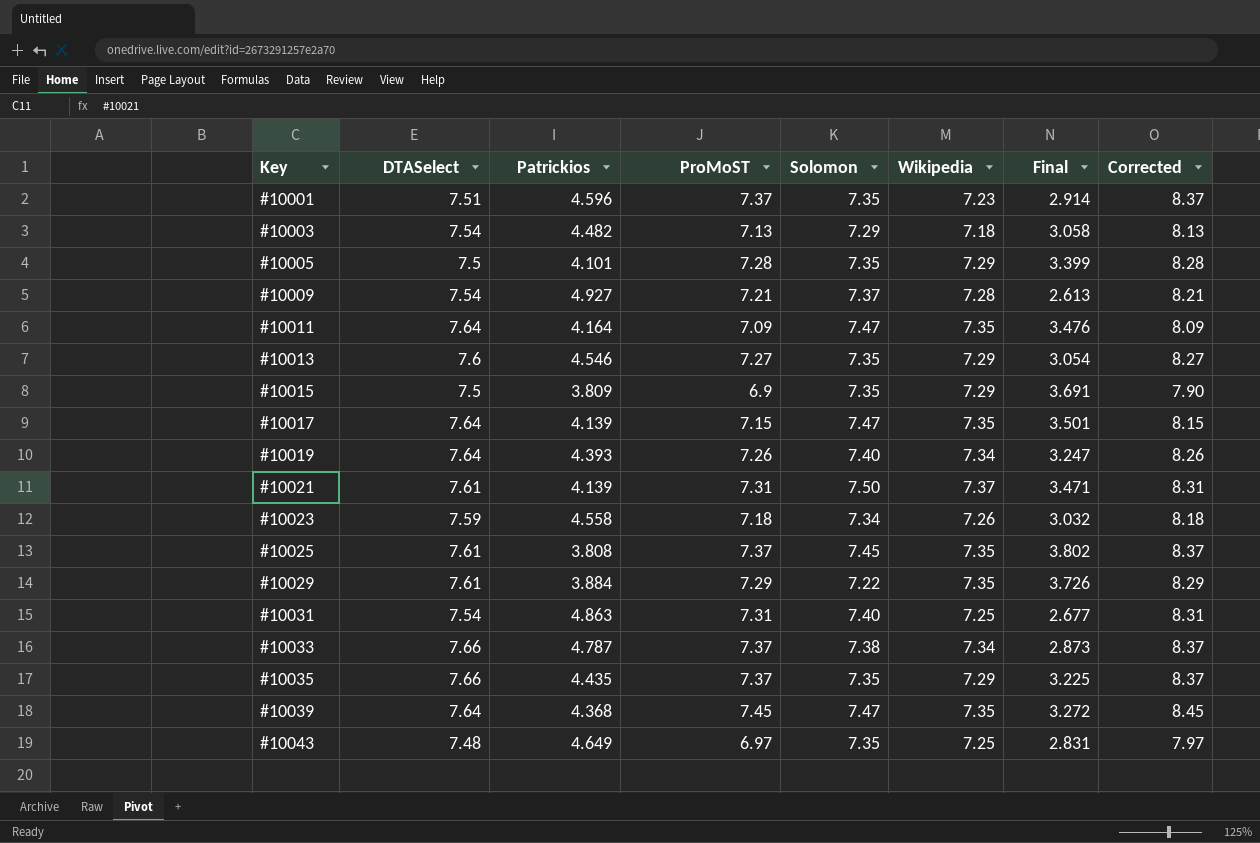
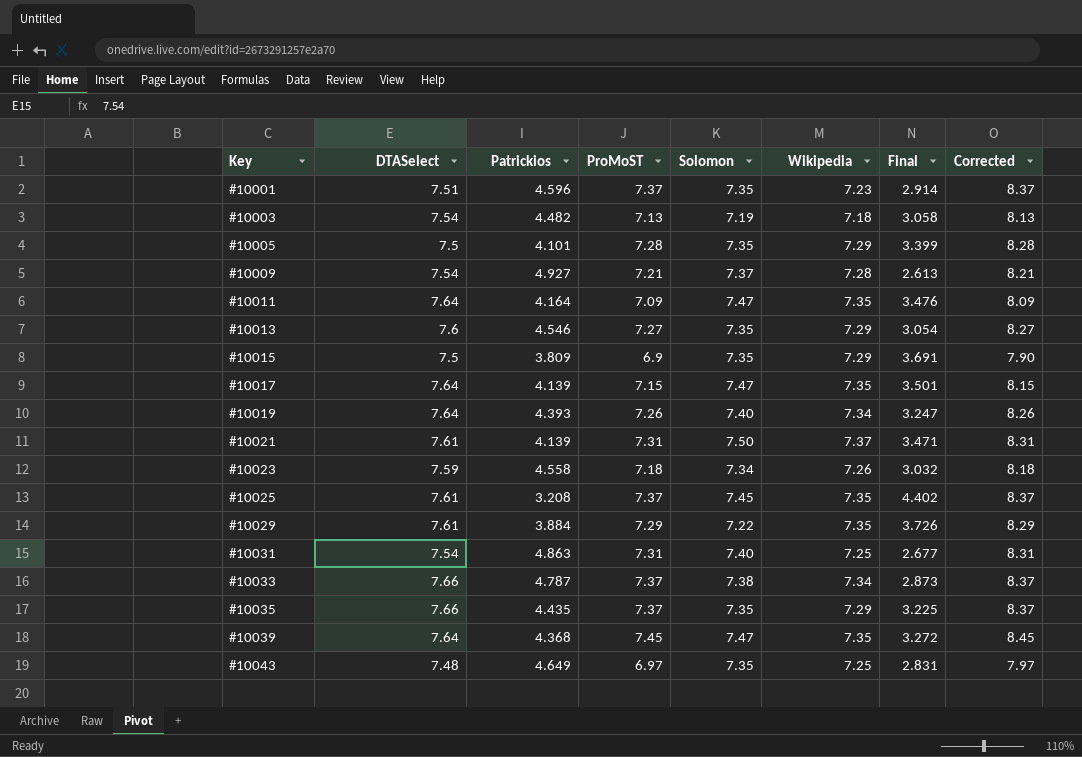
#10003 | Solomon: 7.29 -> 7.19
#10025 | Patrickios: 3.808 -> 3.208
#10025 | Final: 3.802 -> 4.402

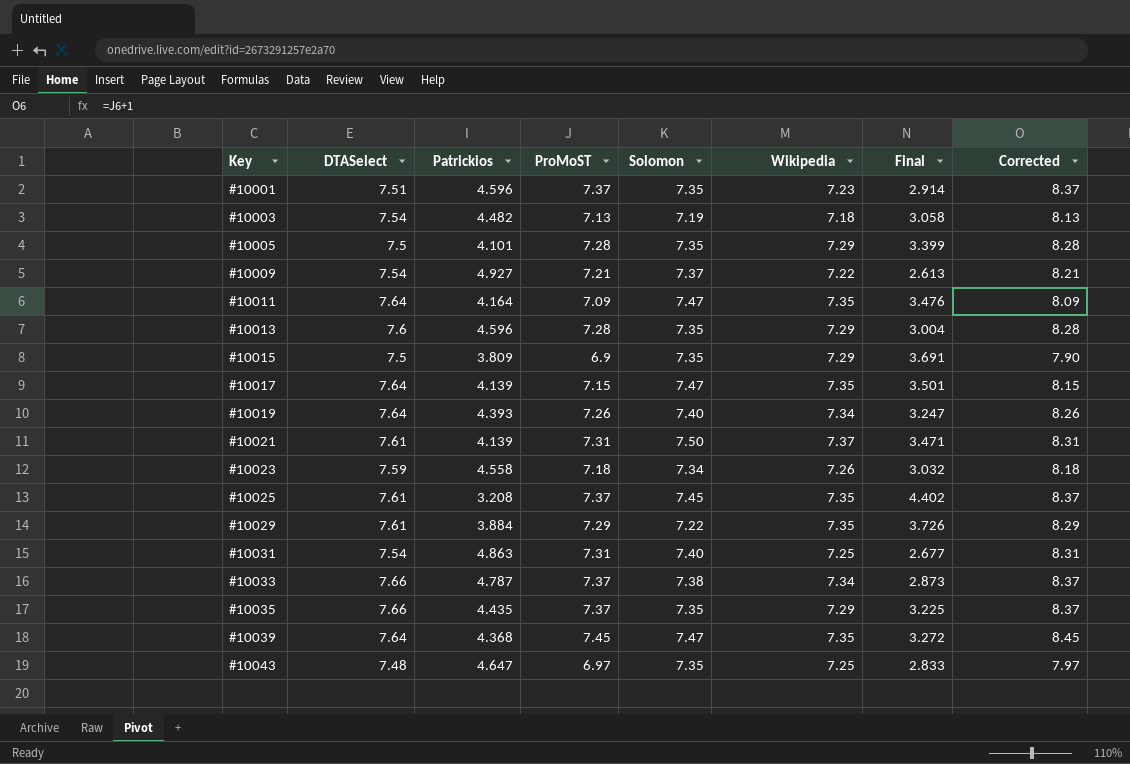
#10009 | Wikipedia: 7.28 -> 7.22
#10013 | Patrickios: 4.546 -> 4.596
#10013 | ProMoST: 7.27 -> 7.28
#10013 | Final: 3.054 -> 3.004
#10013 | Corrected: 8.27 -> 8.28
#10043 | Patrickios: 4.649 -> 4.647
#10043 | Final: 2.831 -> 2.833

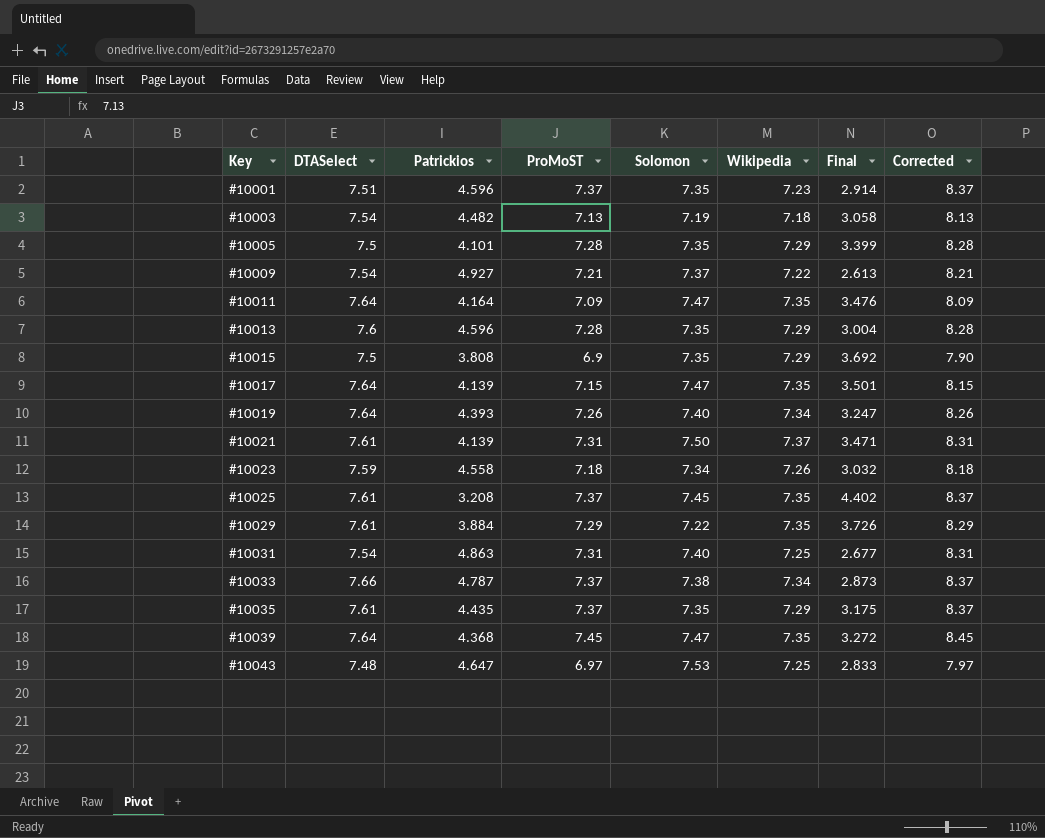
#10015 | Patrickios: 3.809 -> 3.808
#10015 | Final: 3.691 -> 3.692
#10035 | DTASelect: 7.66 -> 7.61
#10035 | Final: 3.225 -> 3.175
#10043 | Solomon: 7.35 -> 7.53

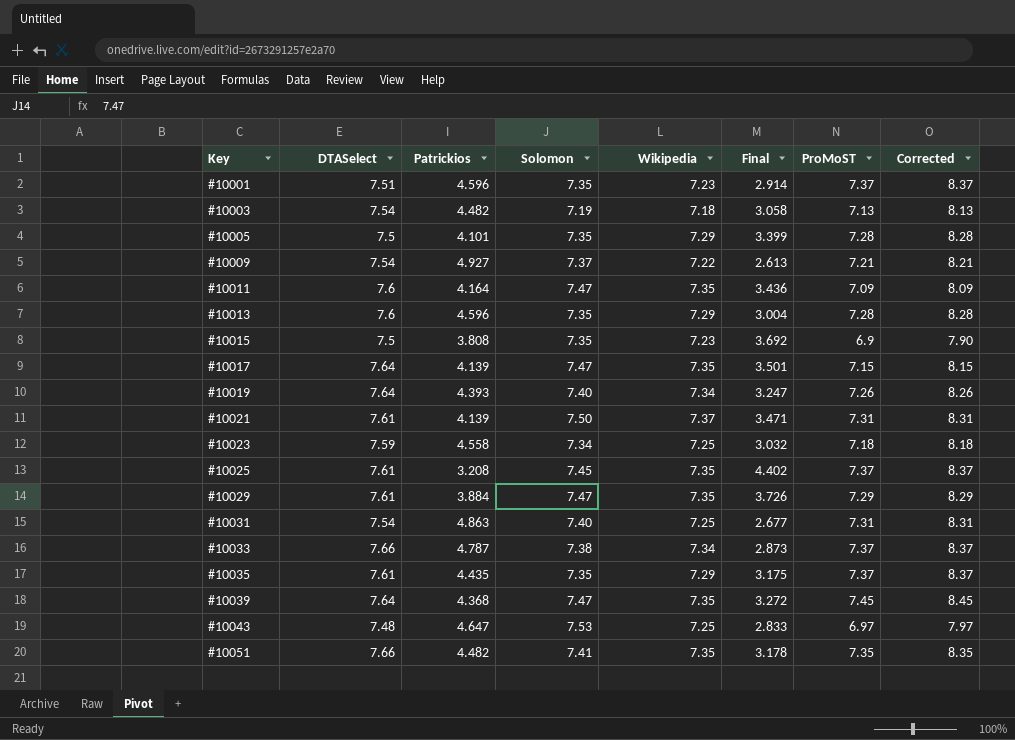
column ProMoST | position: 4 -> 7
#10011 | DTASelect: 7.64 -> 7.6
#10011 | Final: 3.476 -> 3.436
#10015 | Wikipedia: 7.29 -> 7.23
#10023 | Wikipedia: 7.26 -> 7.25
#10029 | Solomon: 7.22 -> 7.47
row #10051: none -> 7.66 | 4.482 | 7.41 | 7.35 | 3.178 | 7.35 | 8.35

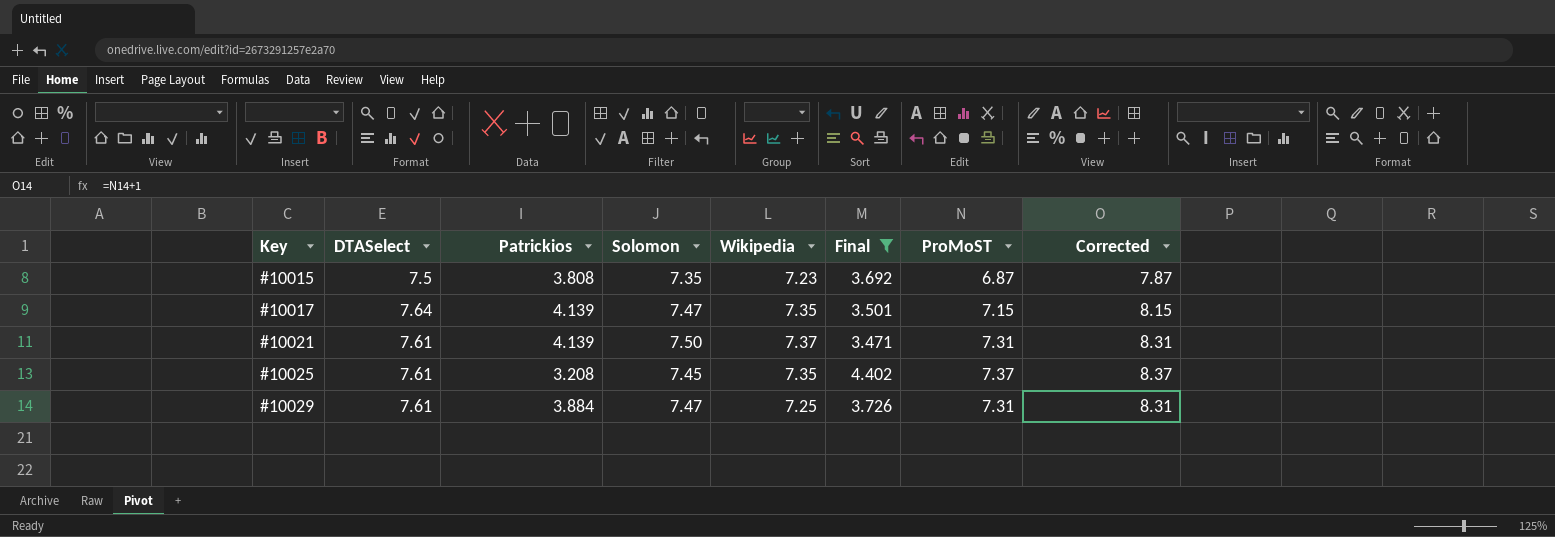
filter: none -> Final >= 3.471
#10015 | ProMoST: 6.9 -> 6.87
#10015 | Corrected: 7.90 -> 7.87
#10029 | Wikipedia: 7.35 -> 7.25
#10029 | ProMoST: 7.29 -> 7.31
#10029 | Corrected: 8.29 -> 8.31

